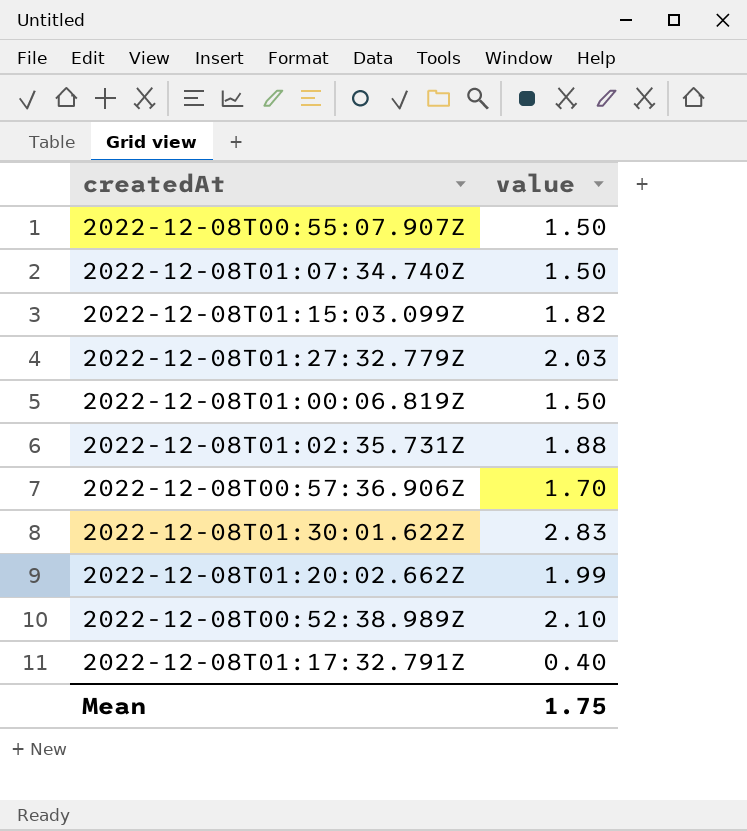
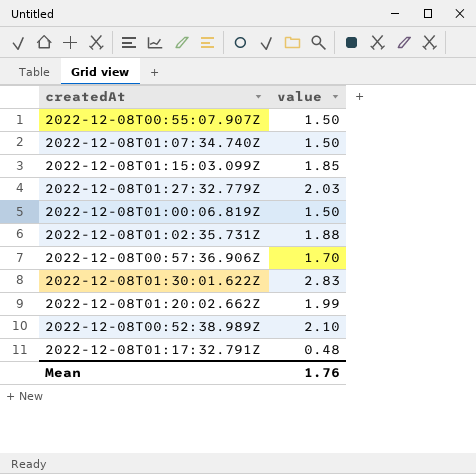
2022-12-08T01:15:03.099Z | value: 1.82 -> 1.85
2022-12-08T01:17:32.791Z | value: 0.40 -> 0.48
Mean | value: 1.75 -> 1.76

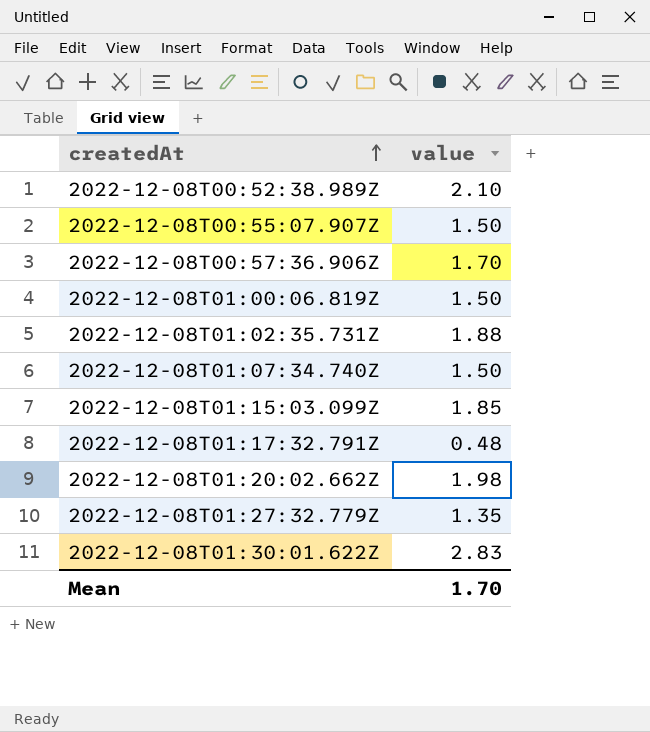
row order: none -> createdAt ascending
2022-12-08T01:20:02.662Z | value: 1.99 -> 1.98
2022-12-08T01:27:32.779Z | value: 2.03 -> 1.35
Mean | value: 1.76 -> 1.70

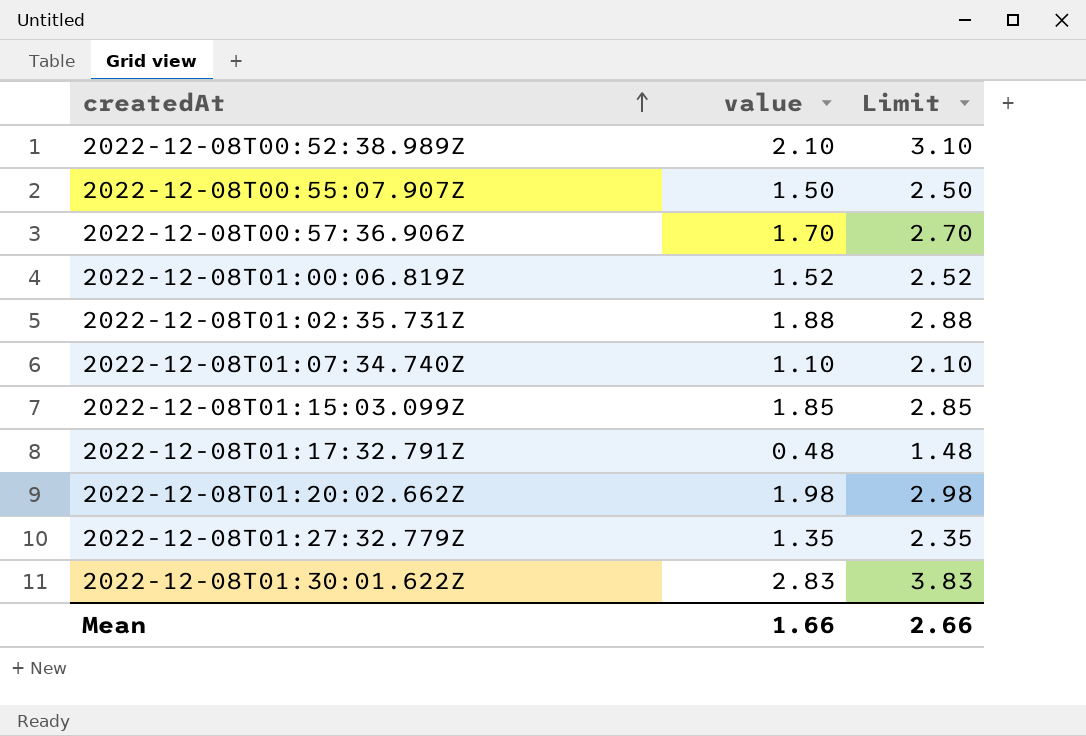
column Limit | formula: none -> [value] + 1
2022-12-08T01:00:06.819Z | value: 1.50 -> 1.52
2022-12-08T01:07:34.740Z | value: 1.50 -> 1.10
Mean | value: 1.70 -> 1.66

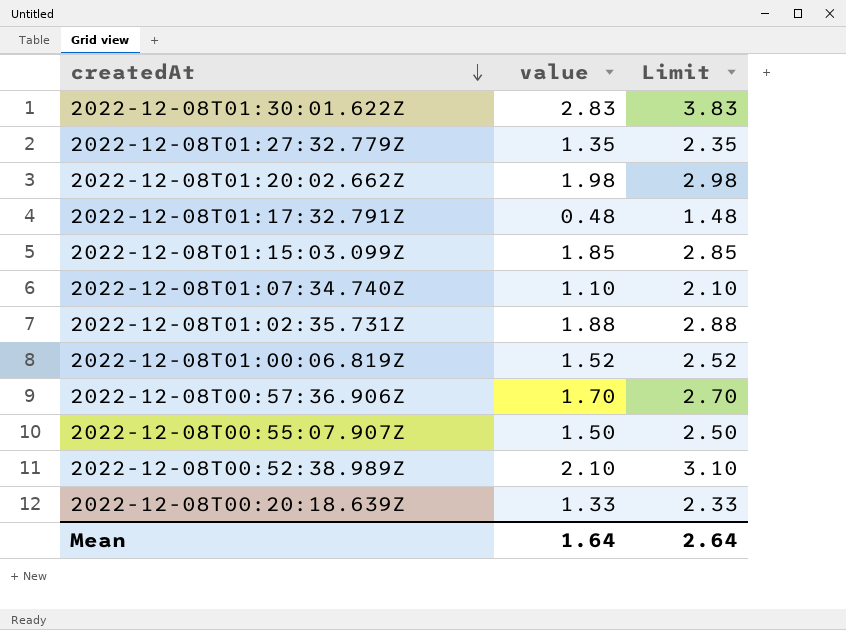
row order: createdAt ascending -> createdAt descending
row 2022-12-08T00:20:18.639Z: none -> 1.33 | 2.33
Mean | value: 1.66 -> 1.64
Mean | Limit: 2.66 -> 2.64

